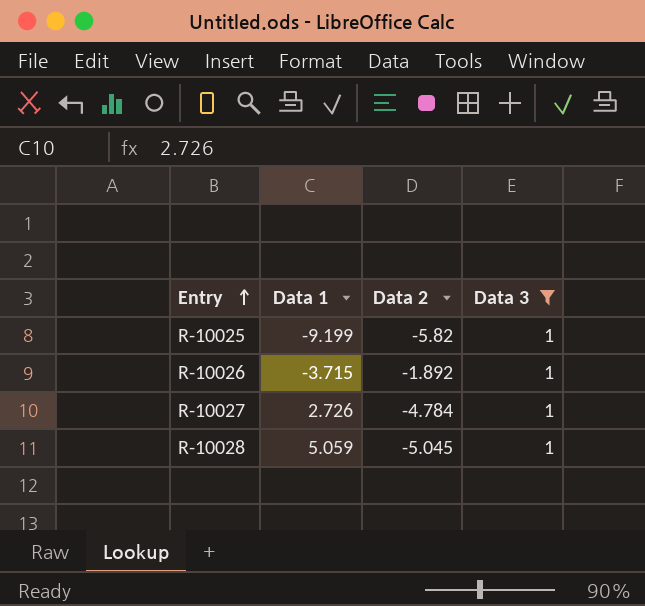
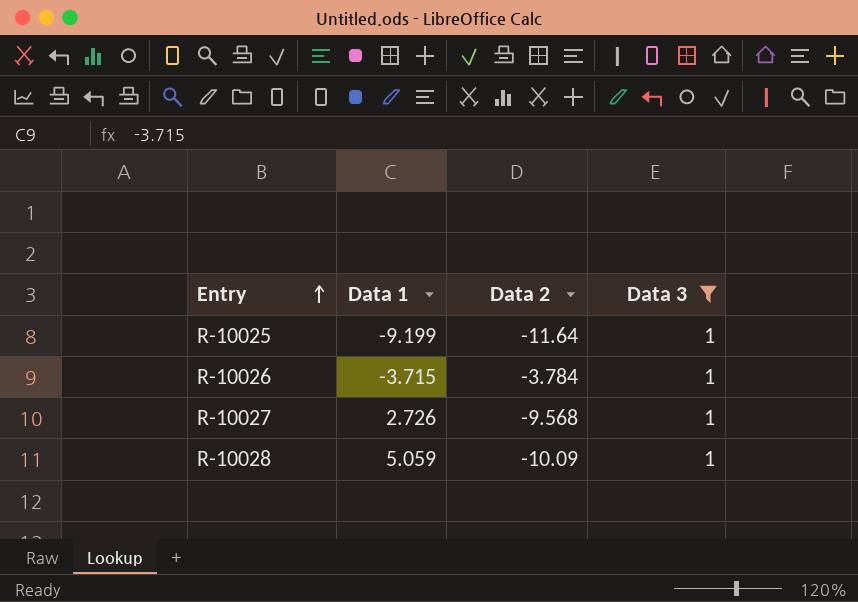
R-10025 | Data 2: -5.82 -> -11.64
R-10026 | Data 2: -1.892 -> -3.784
R-10027 | Data 2: -4.784 -> -9.568
R-10028 | Data 2: -5.045 -> -10.09

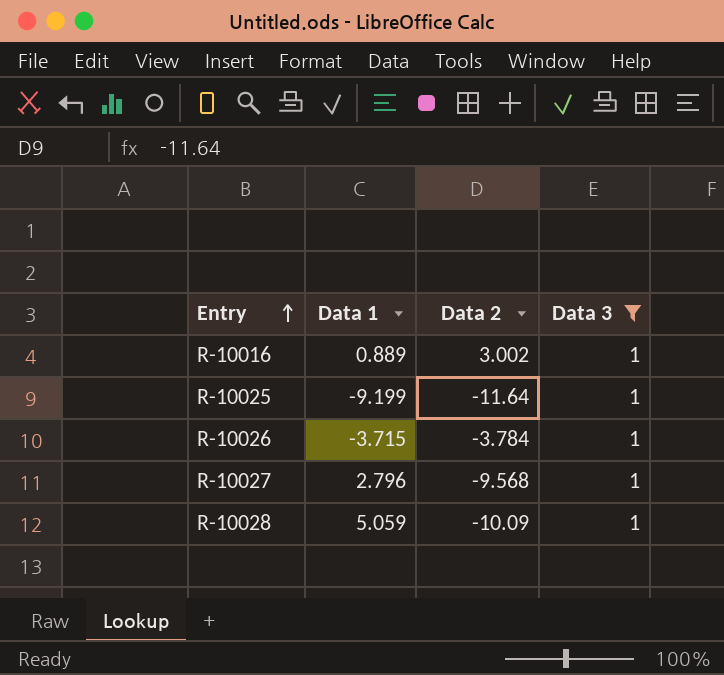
row R-10016: none -> 0.889 | 3.002 | 1
R-10027 | Data 1: 2.726 -> 2.796

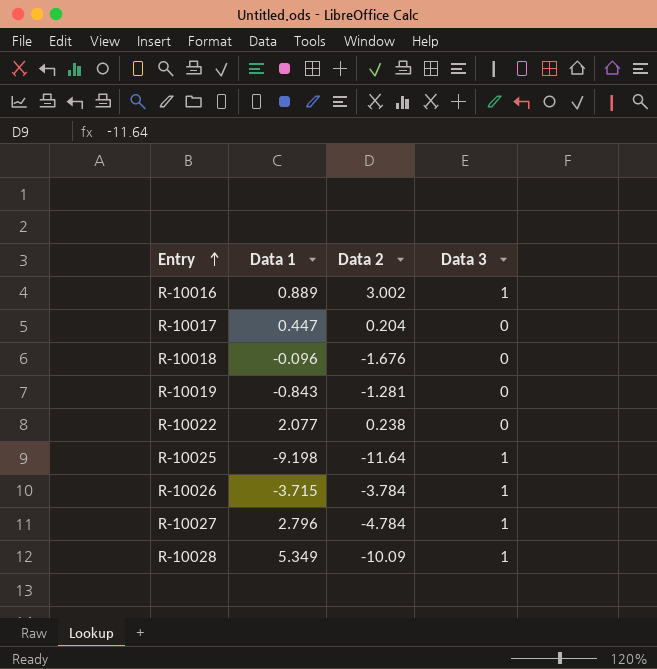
filter: Data 3 = 1 -> none
R-10025 | Data 1: -9.199 -> -9.198
R-10027 | Data 2: -9.568 -> -4.784
R-10028 | Data 1: 5.059 -> 5.349

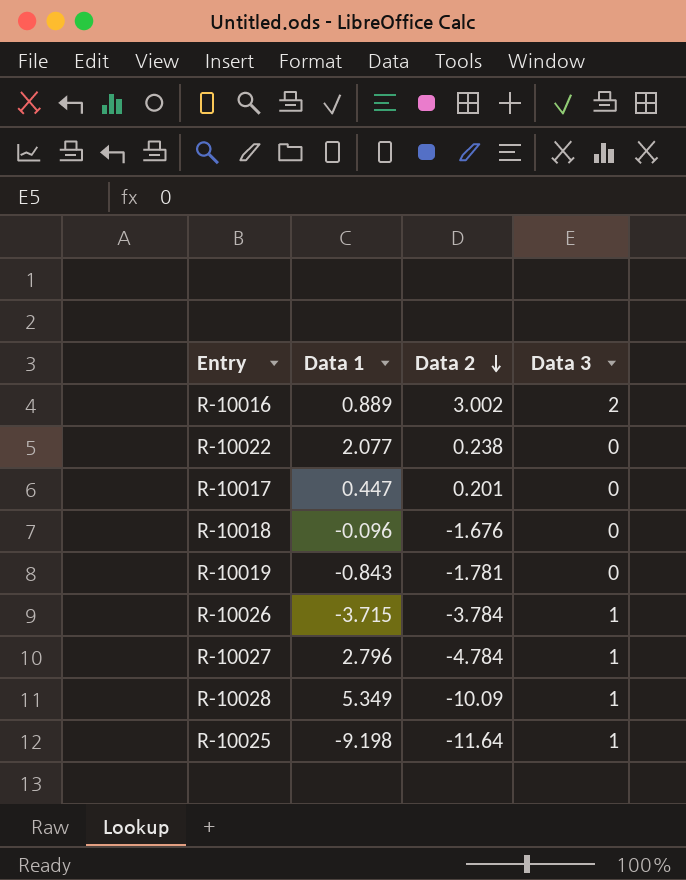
row order: Entry ascending -> Data 2 descending
R-10016 | Data 3: 1 -> 2
R-10017 | Data 2: 0.204 -> 0.201
R-10019 | Data 2: -1.281 -> -1.781

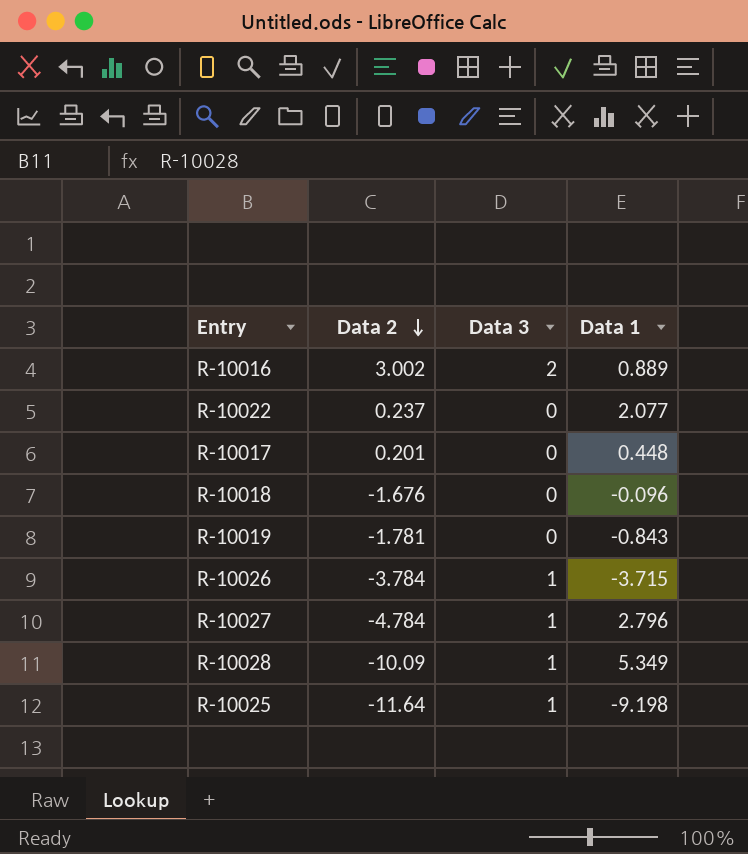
column Data 1 | position: 2 -> 4
R-10022 | Data 2: 0.238 -> 0.237
R-10017 | Data 1: 0.447 -> 0.448

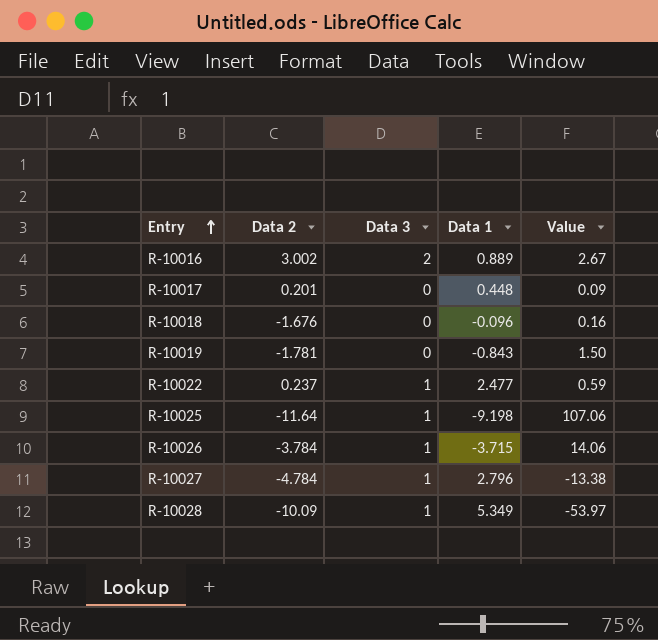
row order: Data 2 descending -> Entry ascending
column Value | formula: none -> [Data 2] * [Data 1]
R-10022 | Data 3: 0 -> 1
R-10022 | Data 1: 2.077 -> 2.477

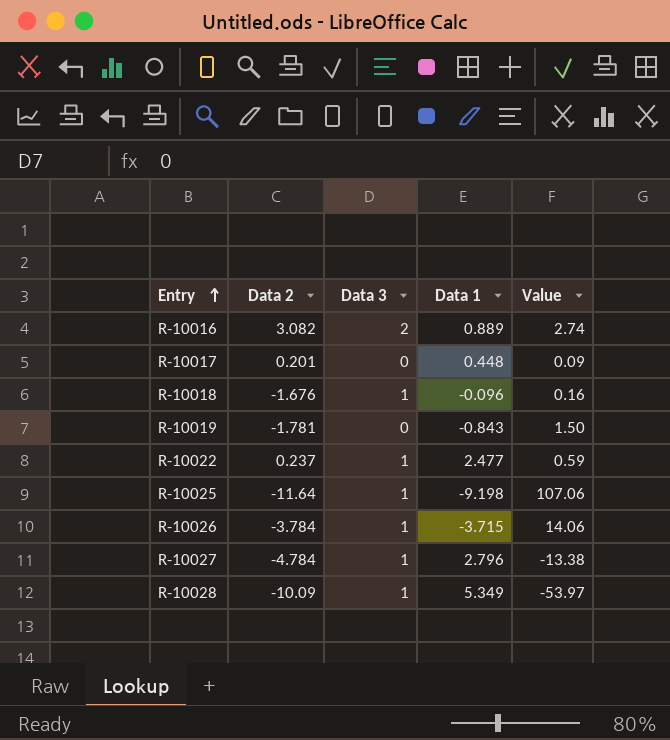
R-10016 | Data 2: 3.002 -> 3.082
R-10016 | Value: 2.67 -> 2.74
R-10018 | Data 3: 0 -> 1

